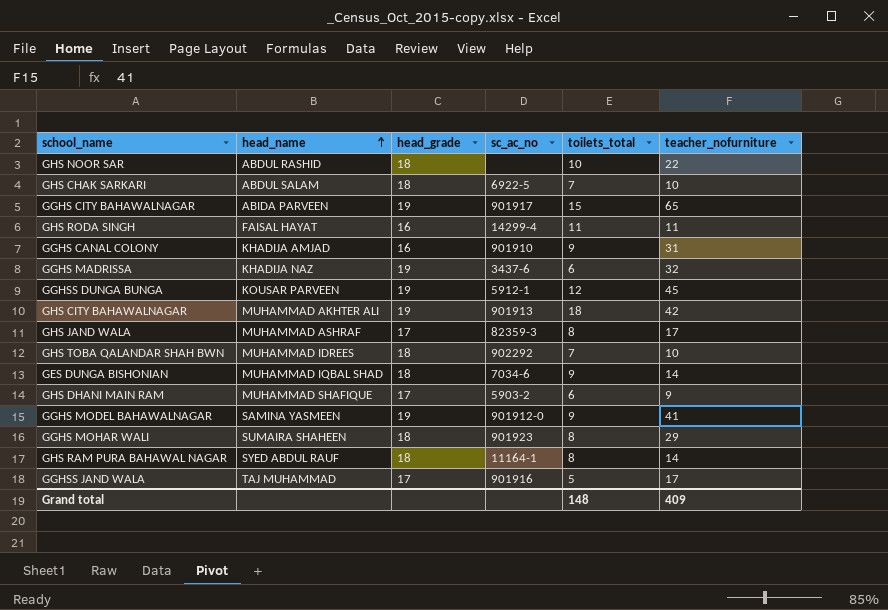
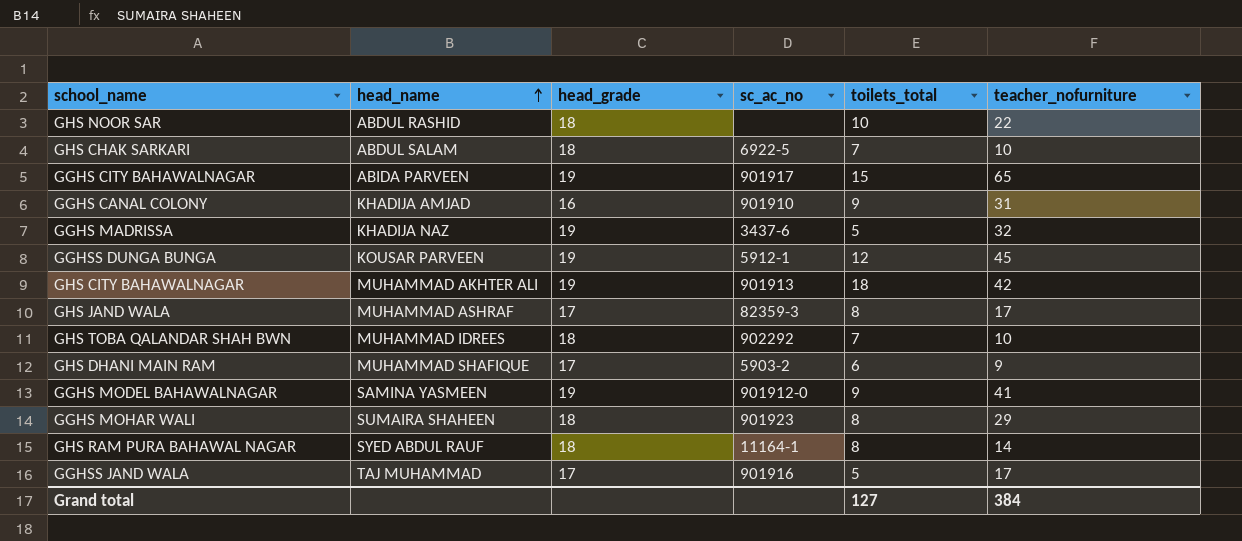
row GHS RODA SINGH: FAISAL HAYAT | 16 | 14299-4 | 11 | 11 -> none
row GES DUNGA BISHONIAN: MUHAMMAD IQBAL SHAD | 18 | 7034-6 | 9 | 14 -> none
GGHS MADRISSA | toilets_total: 6 -> 5
Grand total | toilets_total: 148 -> 127
Grand total | teacher_nofurniture: 409 -> 384

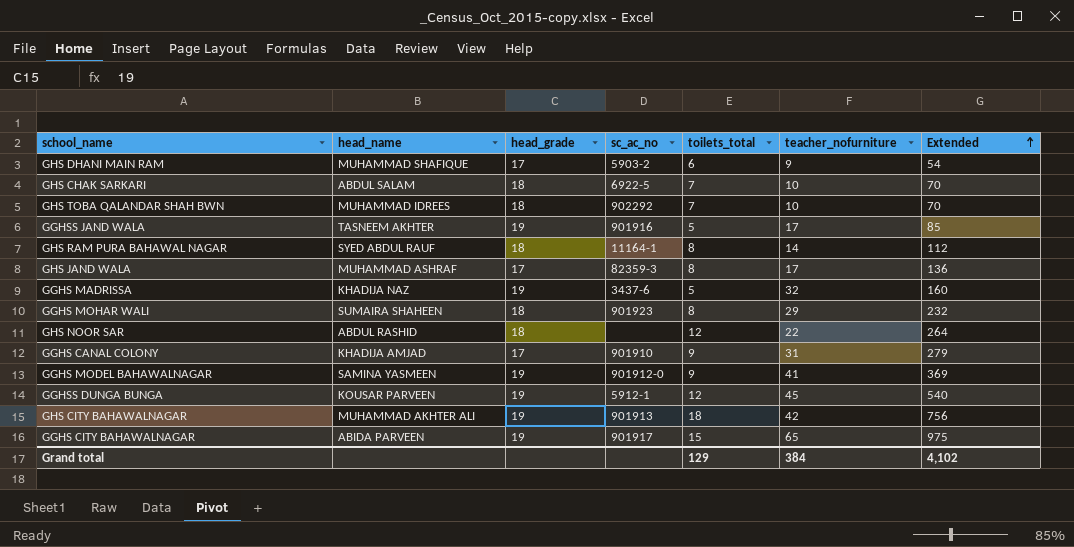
row order: head_name ascending -> Extended ascending
column Extended | formula: none -> [toilets_total] * [teacher_nofurniture]
GGHSS JAND WALA | head_name: TAJ MUHAMMAD -> TASNEEM AKHTER
GGHSS JAND WALA | head_grade: 17 -> 19
GHS NOOR SAR | toilets_total: 10 -> 12
GGHS CANAL COLONY | head_grade: 16 -> 17
Grand total | toilets_total: 127 -> 129

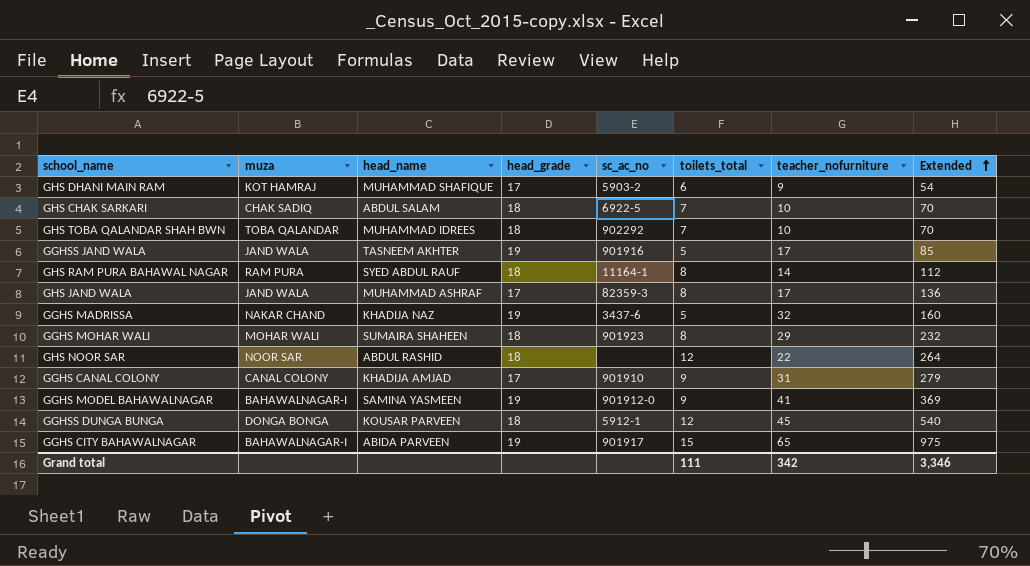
column muza | position: none -> 2
row GHS CITY BAHAWALNAGAR: MUHAMMAD AKHTER ALI | 19 | 901913 | 18 | 42 | 756 -> none
GGHSS DUNGA BUNGA | head_grade: 19 -> 18
Grand total | toilets_total: 129 -> 111
Grand total | teacher_nofurniture: 384 -> 342
Grand total | Extended: 4,102 -> 3,346

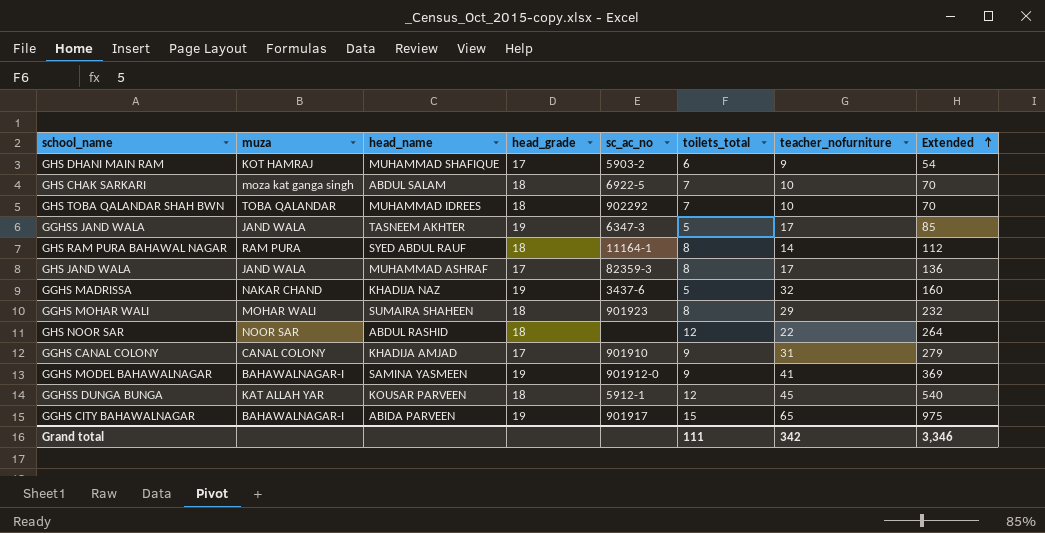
GHS CHAK SARKARI | muza: CHAK SADIQ -> moza kat ganga singh
GGHSS JAND WALA | sc_ac_no: 901916 -> 6347-3
GGHSS DUNGA BUNGA | muza: DONGA BONGA -> KAT ALLAH YAR

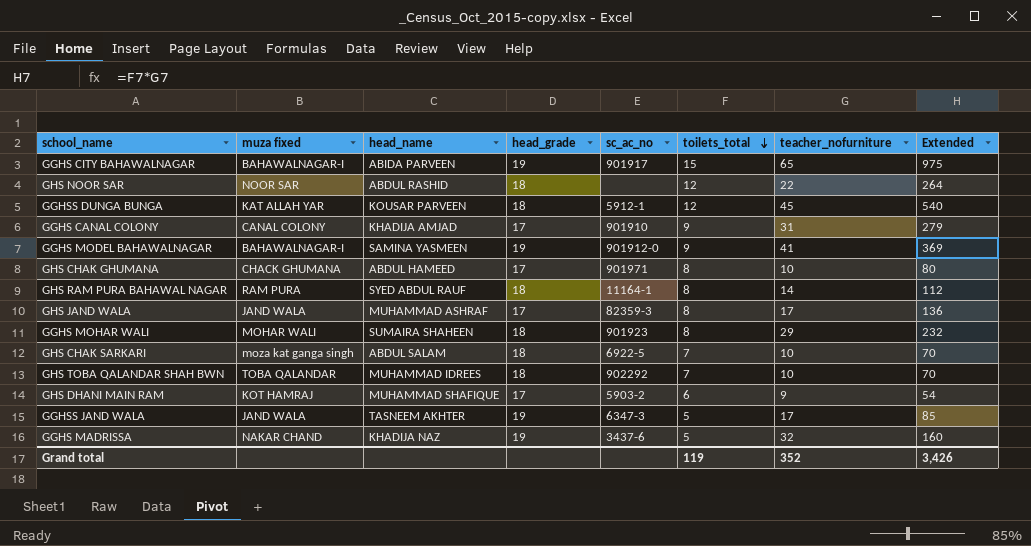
row order: Extended ascending -> toilets_total descending
column name: muza -> muza fixed
row GHS CHAK GHUMANA: none -> CHACK GHUMANA | ABDUL HAMEED | 17 | 901971 | 8 | 10 | 80
Grand total | toilets_total: 111 -> 119
Grand total | teacher_nofurniture: 342 -> 352
Grand total | Extended: 3,346 -> 3,426

